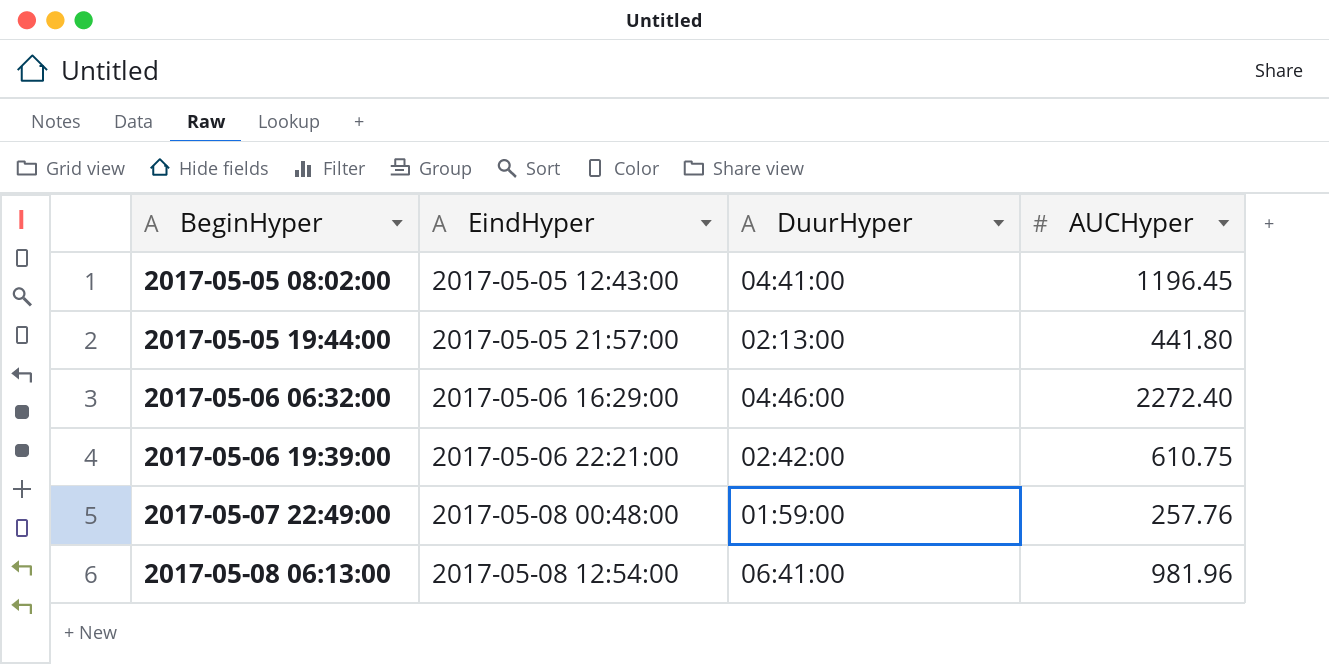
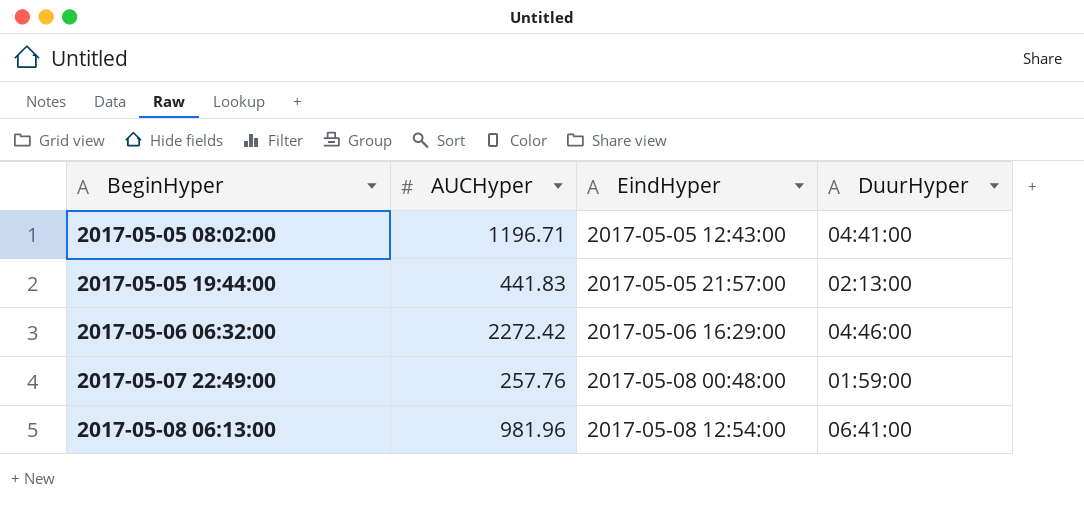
column AUCHyper | position: 4 -> 2
row 2017-05-06 19:39:00: 2017-05-06 22:21:00 | 02:42:00 | 610.75 -> none
2017-05-05 08:02:00 | AUCHyper: 1196.45 -> 1196.71
2017-05-05 19:44:00 | AUCHyper: 441.80 -> 441.83
2017-05-06 06:32:00 | AUCHyper: 2272.40 -> 2272.42

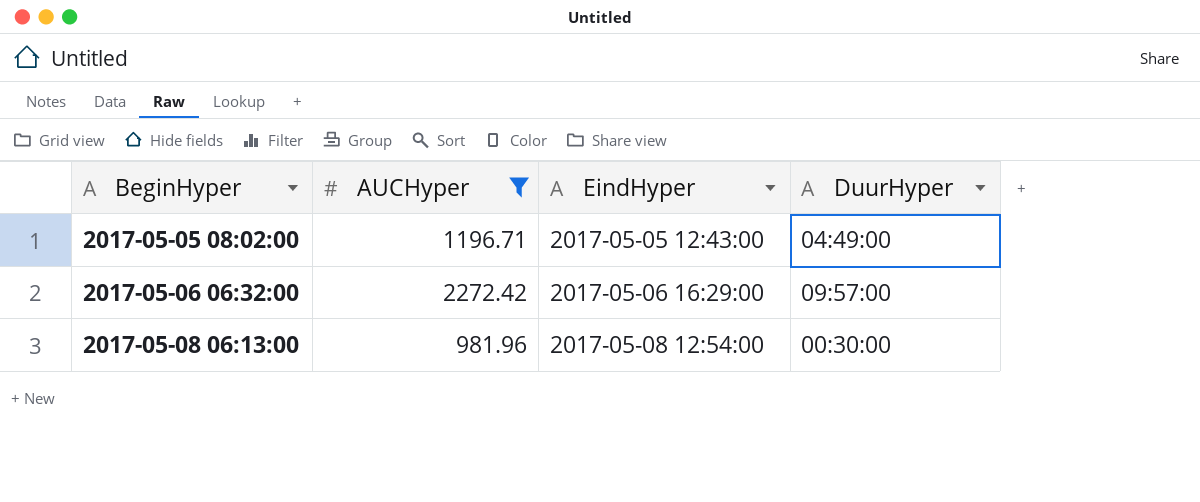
filter: none -> AUCHyper >= 981.96
2017-05-05 08:02:00 | DuurHyper: 04:41:00 -> 04:49:00
2017-05-06 06:32:00 | DuurHyper: 04:46:00 -> 09:57:00
2017-05-08 06:13:00 | DuurHyper: 06:41:00 -> 00:30:00

